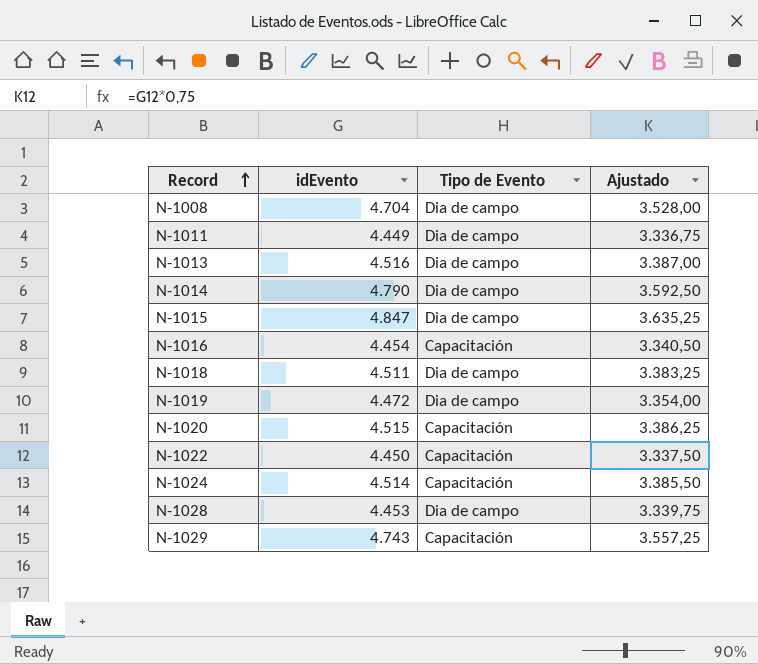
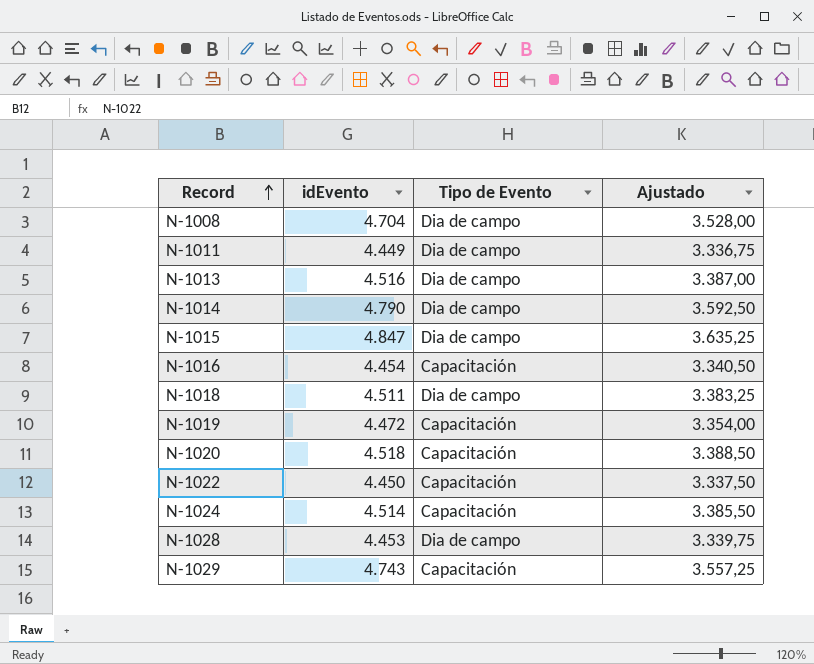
N-1019 | Tipo de Evento: Dia de campo -> Capacitación
N-1020 | idEvento: 4.515 -> 4.518
N-1020 | Ajustado: 3.386,25 -> 3.388,50

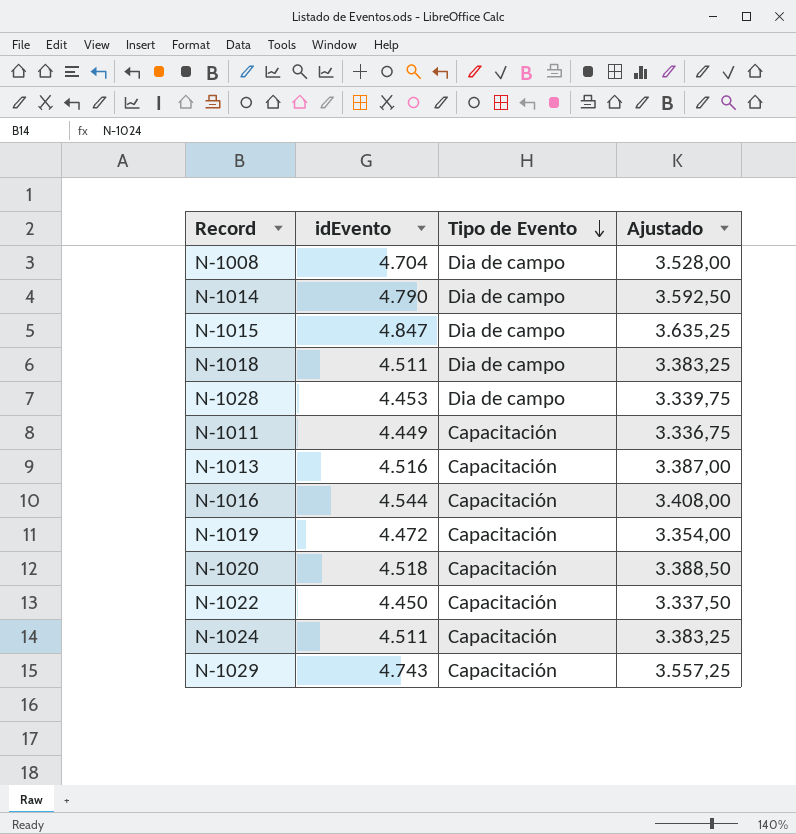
row order: Record ascending -> Tipo de Evento descending
N-1011 | Tipo de Evento: Dia de campo -> Capacitación
N-1013 | Tipo de Evento: Dia de campo -> Capacitación
N-1016 | idEvento: 4.454 -> 4.544
N-1016 | Ajustado: 3.340,50 -> 3.408,00
N-1024 | idEvento: 4.514 -> 4.511
N-1024 | Ajustado: 3.385,50 -> 3.383,25

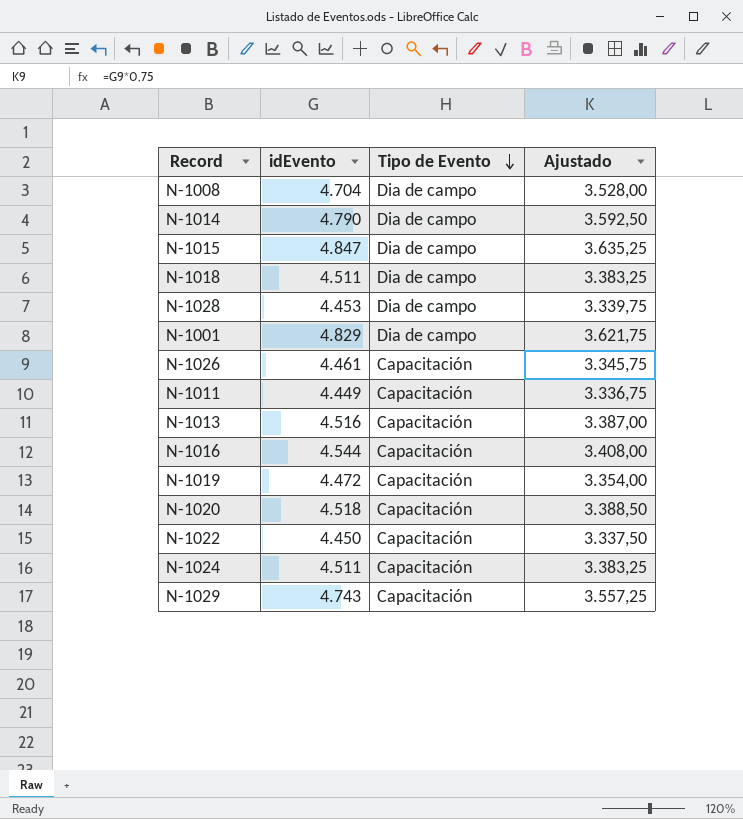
row N-1001: none -> 4.829 | Dia de campo | 3.621,75
row N-1026: none -> 4.461 | Capacitación | 3.345,75

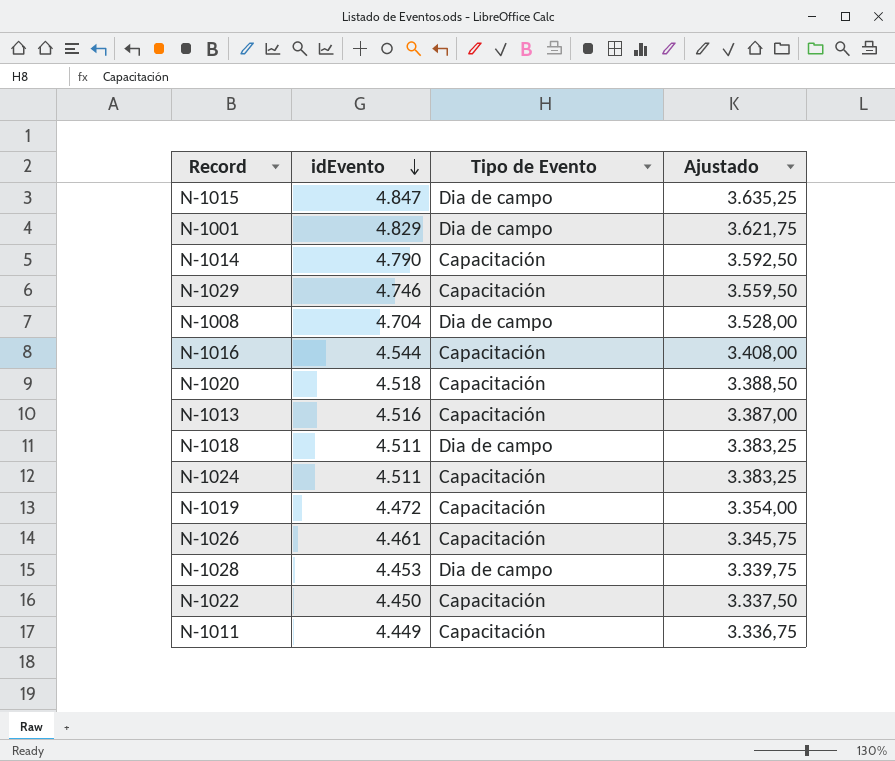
row order: Tipo de Evento descending -> idEvento descending
N-1014 | Tipo de Evento: Dia de campo -> Capacitación
N-1029 | idEvento: 4.743 -> 4.746
N-1029 | Ajustado: 3.557,25 -> 3.559,50

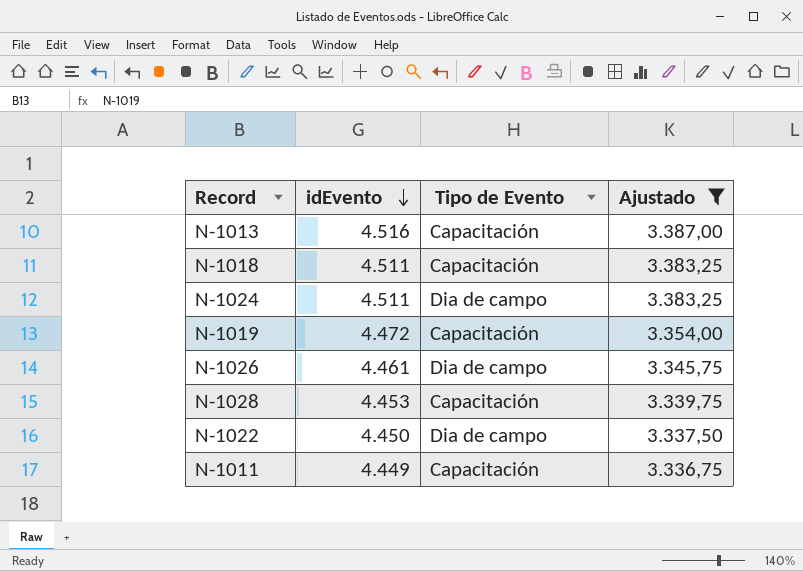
filter: none -> Ajustado <= 3.387,00
N-1018 | Tipo de Evento: Dia de campo -> Capacitación
N-1024 | Tipo de Evento: Capacitación -> Dia de campo
N-1026 | Tipo de Evento: Capacitación -> Dia de campo
N-1028 | Tipo de Evento: Dia de campo -> Capacitación
N-1022 | Tipo de Evento: Capacitación -> Dia de campo

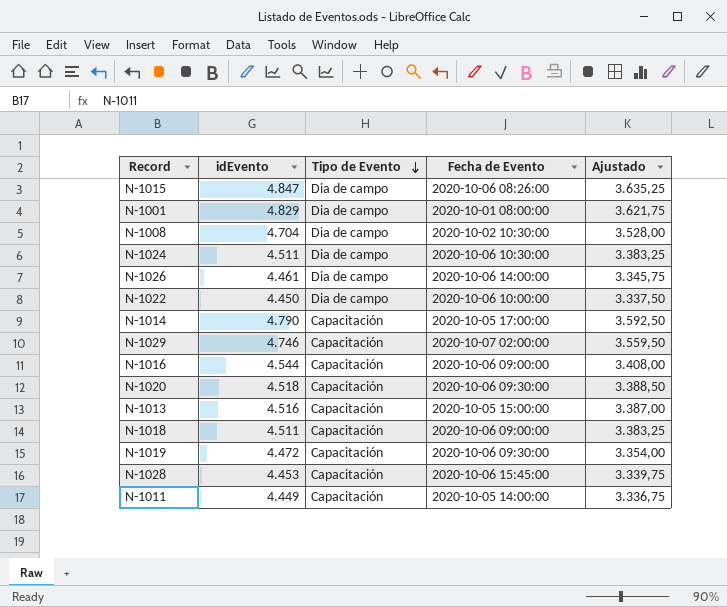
filter: Ajustado <= 3.387,00 -> none
row order: idEvento descending -> Tipo de Evento descending
column Fecha de Evento | position: none -> 4

